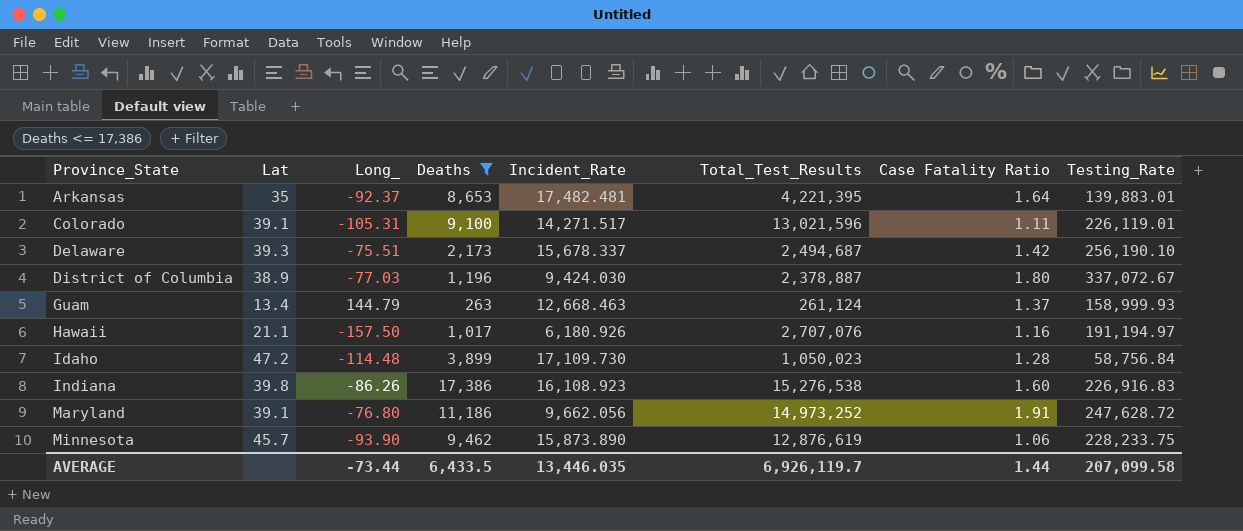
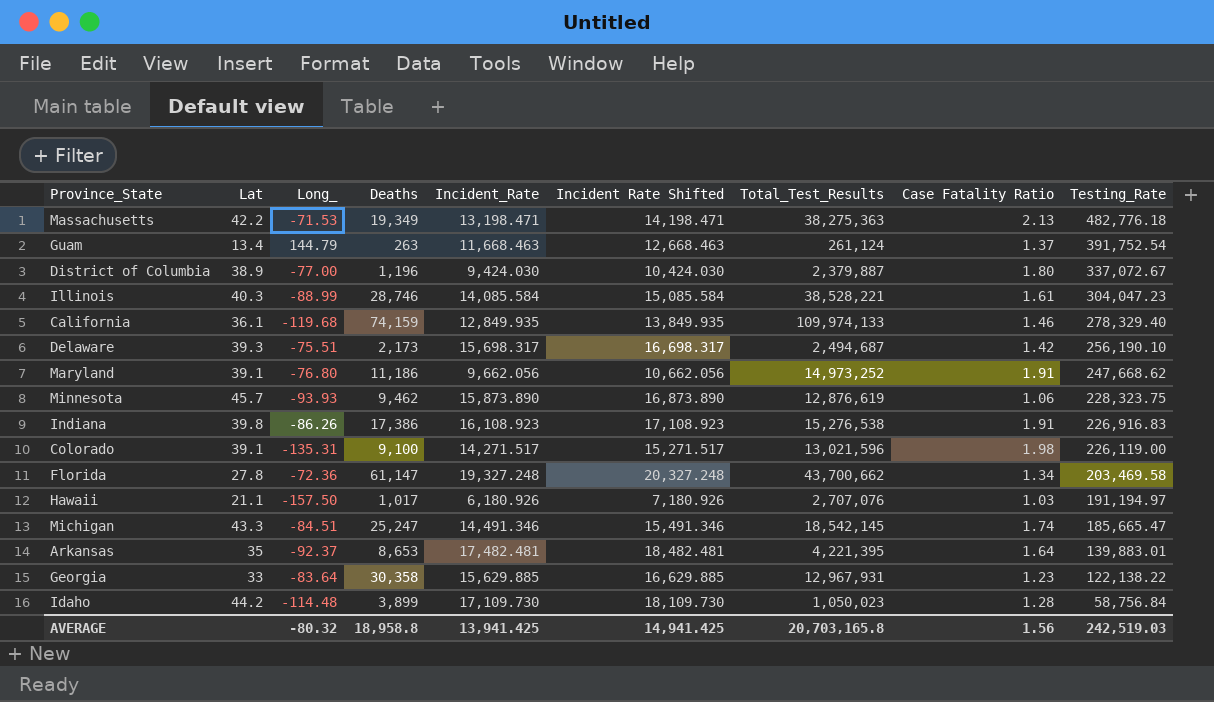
filter: Deaths <= 17,386 -> none
row order: Province_State ascending -> Testing_Rate descending
column Incident Rate Shifted | formula: none -> [Incident_Rate] + 1000
Guam | Incident_Rate: 12,668.463 -> 11,668.463
Guam | Testing_Rate: 158,999.93 -> 391,752.54
District of Columbia | Long_: -77.03 -> -77.00
District of Columbia | Total_Test_Results: 2,378,887 -> 2,379,887
Delaware | Incident_Rate: 15,678.337 -> 15,698.317
Maryland | Testing_Rate: 247,628.72 -> 247,668.62
Minnesota | Long_: -93.90 -> -93.93
Minnesota | Testing_Rate: 228,233.75 -> 228,323.75
Indiana | Case Fatality Ratio: 1.60 -> 1.91
Colorado | Long_: -105.31 -> -135.31
Colorado | Case Fatality Ratio: 1.11 -> 1.98
Colorado | Testing_Rate: 226,119.01 -> 226,119.00
Hawaii | Case Fatality Ratio: 1.16 -> 1.03
Idaho | Lat: 47.2 -> 44.2
AVERAGE | Long_: -73.44 -> -80.32
AVERAGE | Deaths: 6,433.5 -> 18,958.8
AVERAGE | Incident_Rate: 13,446.035 -> 13,941.425
AVERAGE | Total_Test_Results: 6,926,119.7 -> 20,703,165.8
AVERAGE | Case Fatality Ratio: 1.44 -> 1.56
AVERAGE | Testing_Rate: 207,099.58 -> 242,519.03

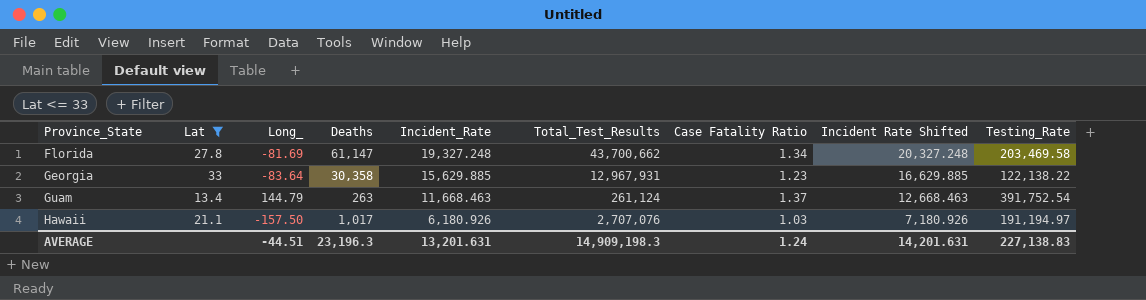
filter: none -> Lat <= 33
row order: Testing_Rate descending -> Province_State ascending
column Incident Rate Shifted | position: 6 -> 8
Florida | Long_: -72.36 -> -81.69
AVERAGE | Long_: -80.32 -> -44.51
AVERAGE | Deaths: 18,958.8 -> 23,196.3
AVERAGE | Incident_Rate: 13,941.425 -> 13,201.631
AVERAGE | Total_Test_Results: 20,703,165.8 -> 14,909,198.3
AVERAGE | Case Fatality Ratio: 1.56 -> 1.24
AVERAGE | Incident Rate Shifted: 14,941.425 -> 14,201.631
AVERAGE | Testing_Rate: 242,519.03 -> 227,138.83

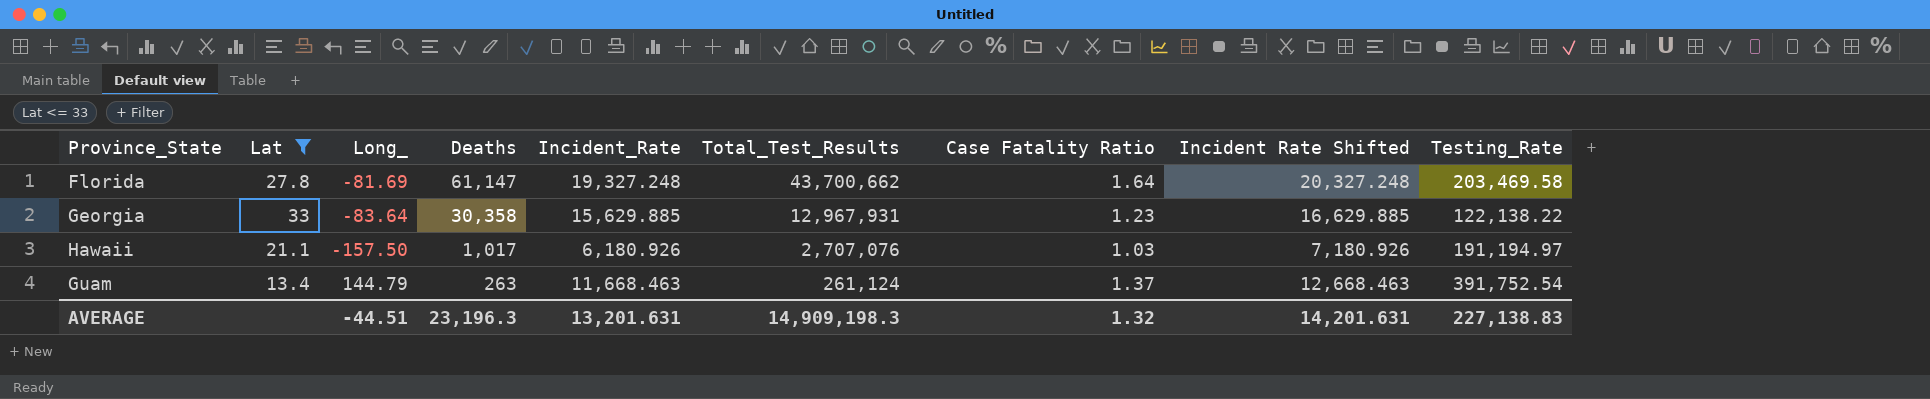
row order: Province_State ascending -> Deaths descending
Florida | Case Fatality Ratio: 1.34 -> 1.64
AVERAGE | Case Fatality Ratio: 1.24 -> 1.32

